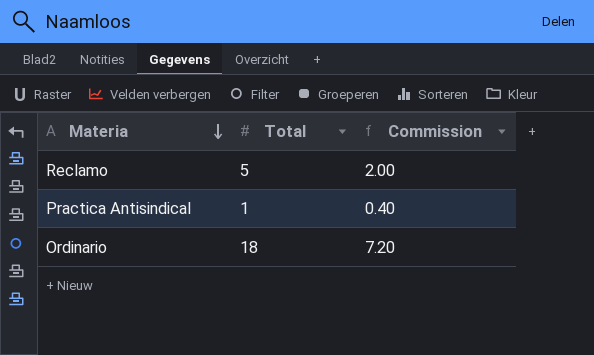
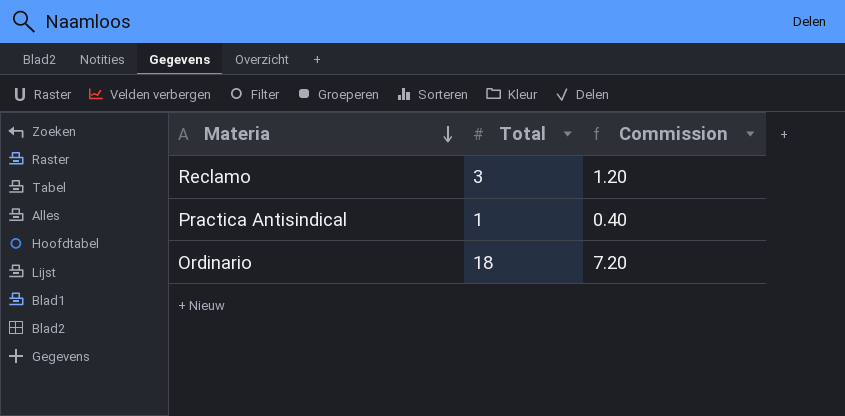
Reclamo | Total: 5 -> 3
Reclamo | Commission: 2.00 -> 1.20

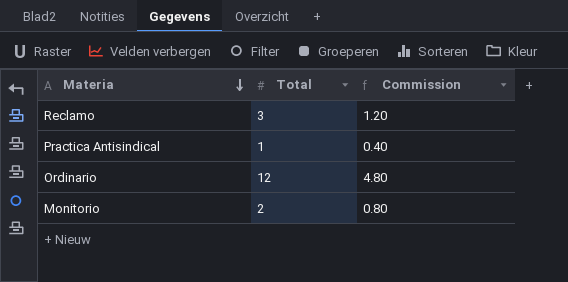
Ordinario | Total: 18 -> 12
Ordinario | Commission: 7.20 -> 4.80
row Monitorio: none -> 2 | 0.80

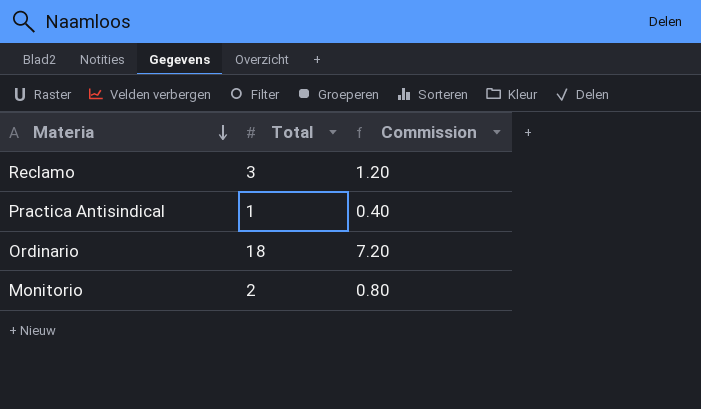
Ordinario | Total: 12 -> 18
Ordinario | Commission: 4.80 -> 7.20

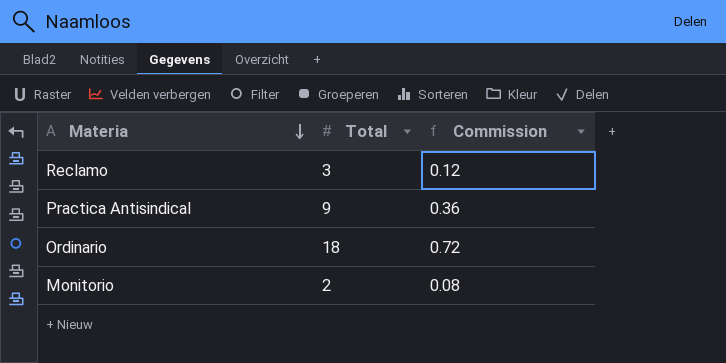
column Commission | formula: [Total] * 0.4 -> [Total] * 0.04
Practica Antisindical | Total: 1 -> 9

